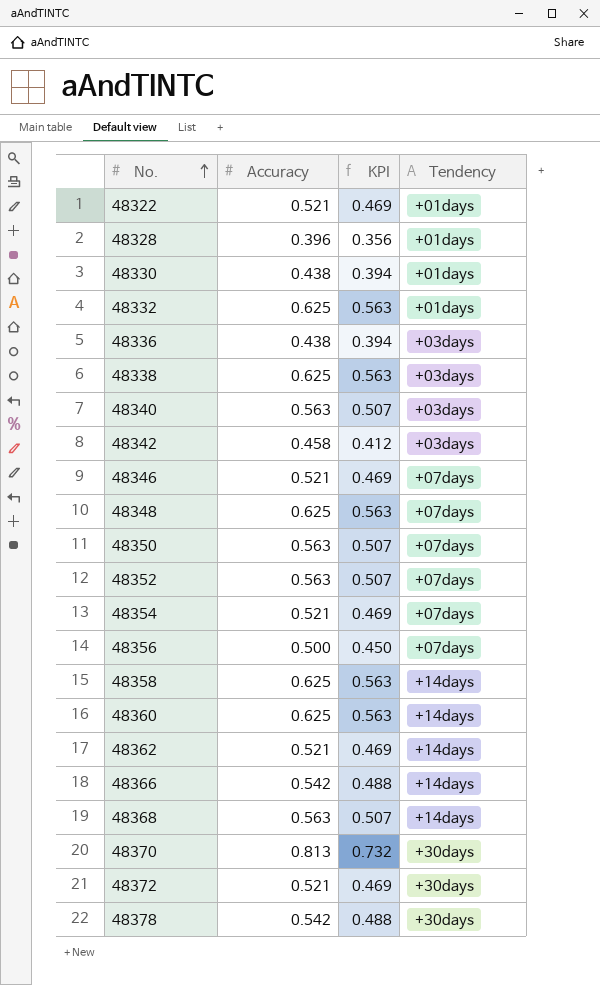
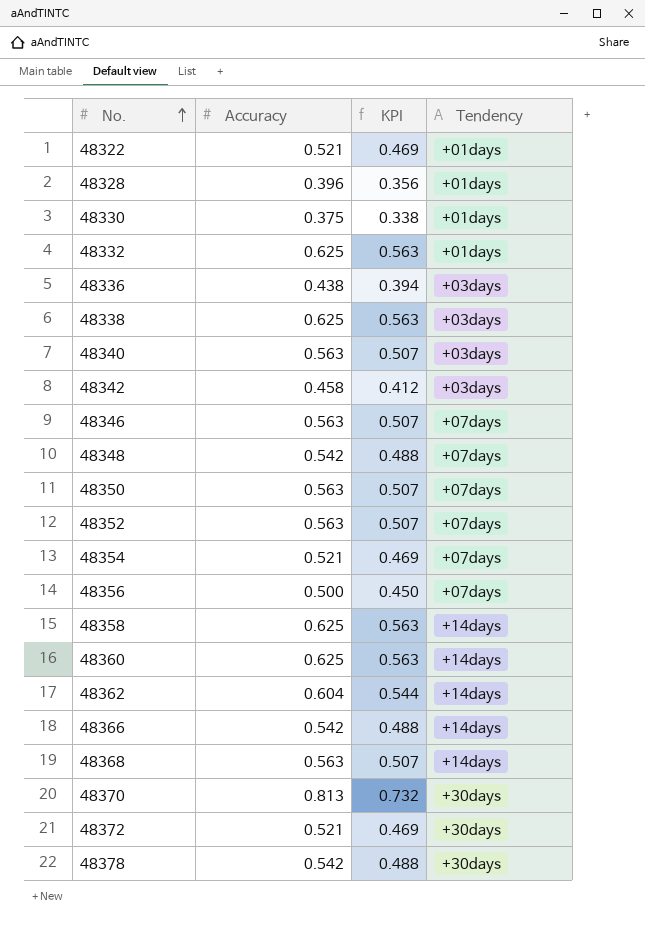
48330 | Accuracy: 0.438 -> 0.375
48330 | KPI: 0.394 -> 0.338
48346 | Accuracy: 0.521 -> 0.563
48346 | KPI: 0.469 -> 0.507
48348 | Accuracy: 0.625 -> 0.542
48348 | KPI: 0.563 -> 0.488
48362 | Accuracy: 0.521 -> 0.604
48362 | KPI: 0.469 -> 0.544

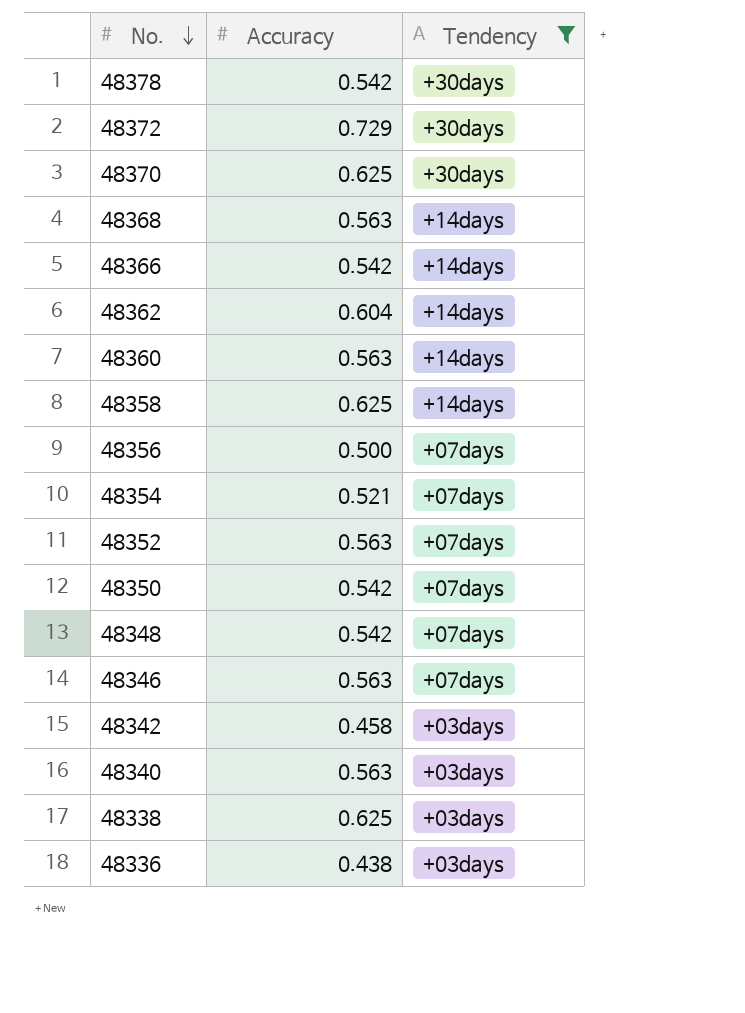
filter: none -> Tendency != +01days
row order: No. ascending -> No. descending
column KPI | formula: [Accuracy] * 0.9 -> none
48372 | Accuracy: 0.521 -> 0.729
48370 | Accuracy: 0.813 -> 0.625
48360 | Accuracy: 0.625 -> 0.563
48350 | Accuracy: 0.563 -> 0.542

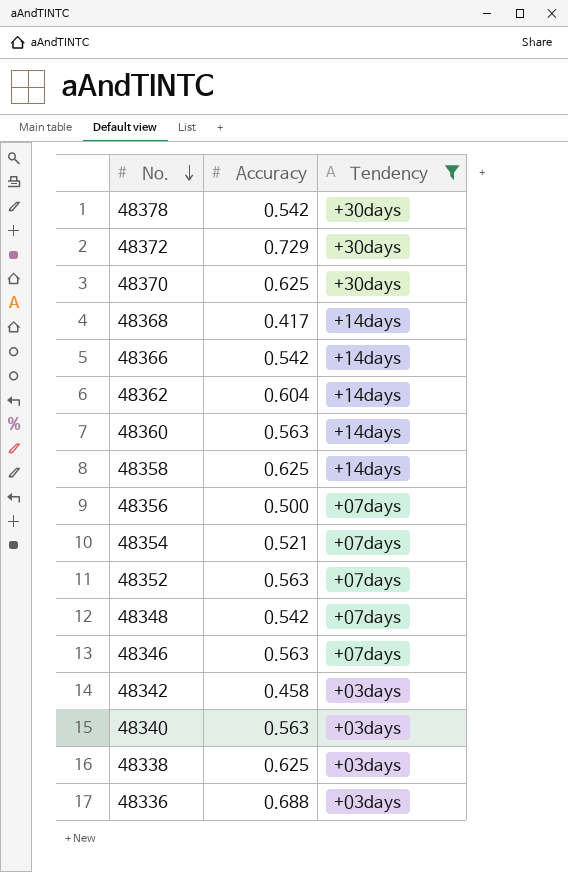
row 48350: 0.542 | +07days -> none
48368 | Accuracy: 0.563 -> 0.417
48336 | Accuracy: 0.438 -> 0.688

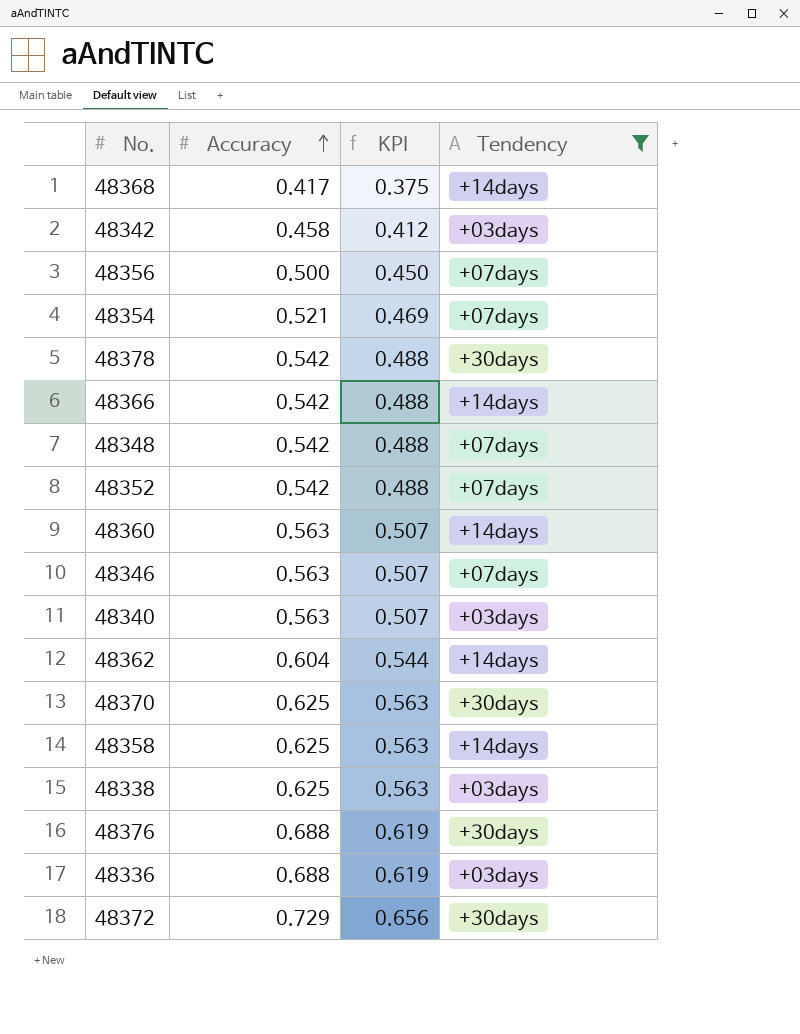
row order: No. descending -> Accuracy ascending
column KPI | formula: none -> [Accuracy] * 0.9
48352 | Accuracy: 0.563 -> 0.542
row 48376: none -> 0.688 | 0.619 | +30days

